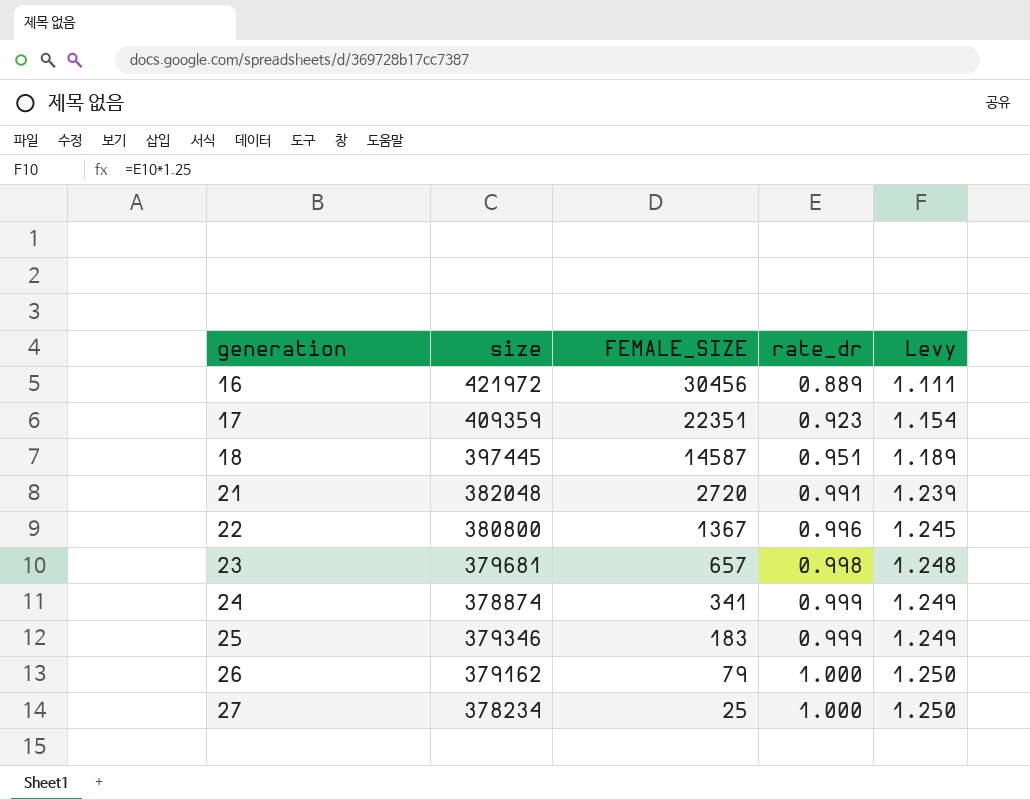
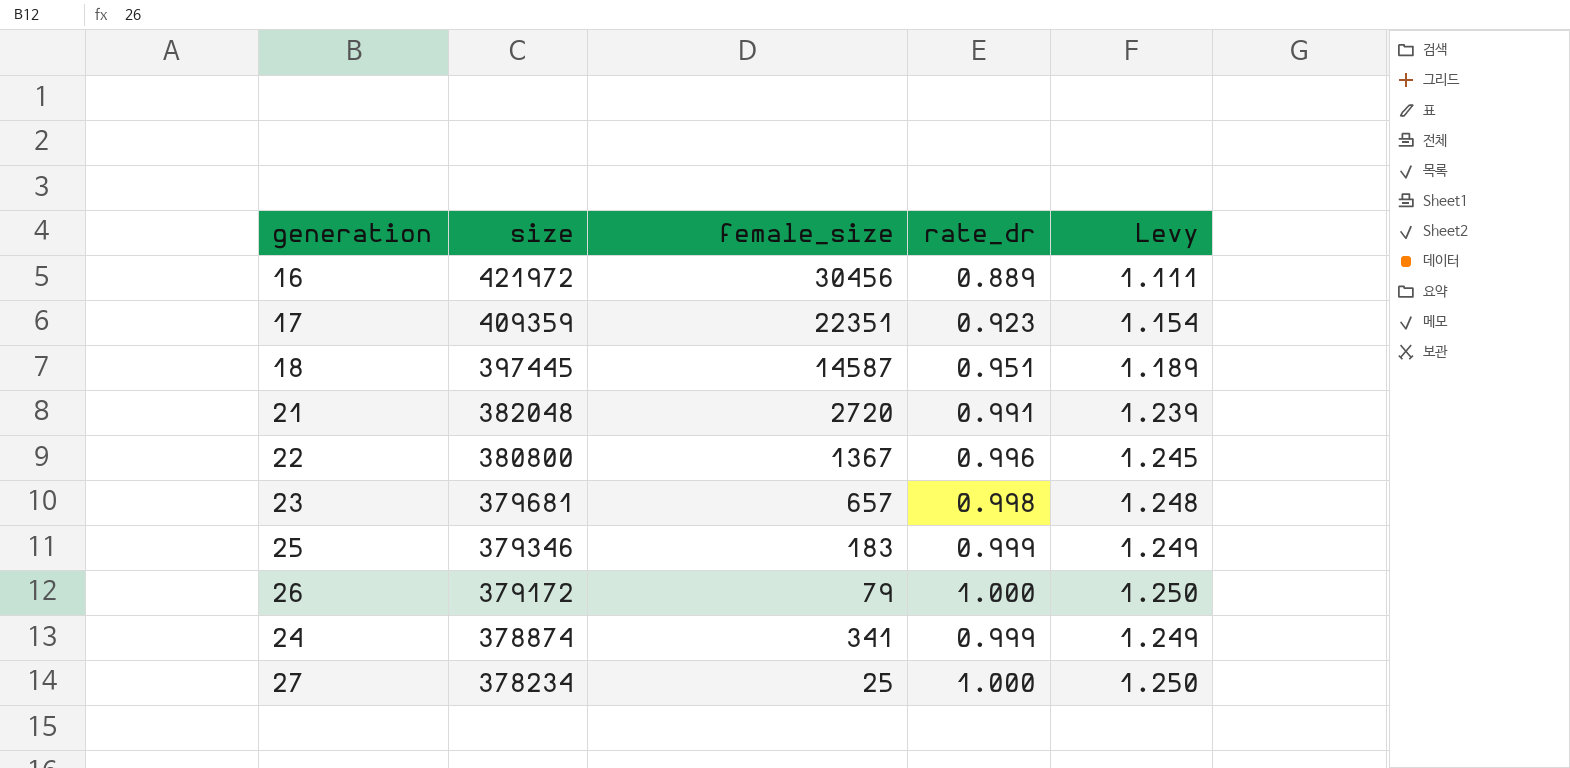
row order: generation ascending -> size descending
column name: FEMALE_SIZE -> female_size
26 | size: 379162 -> 379172

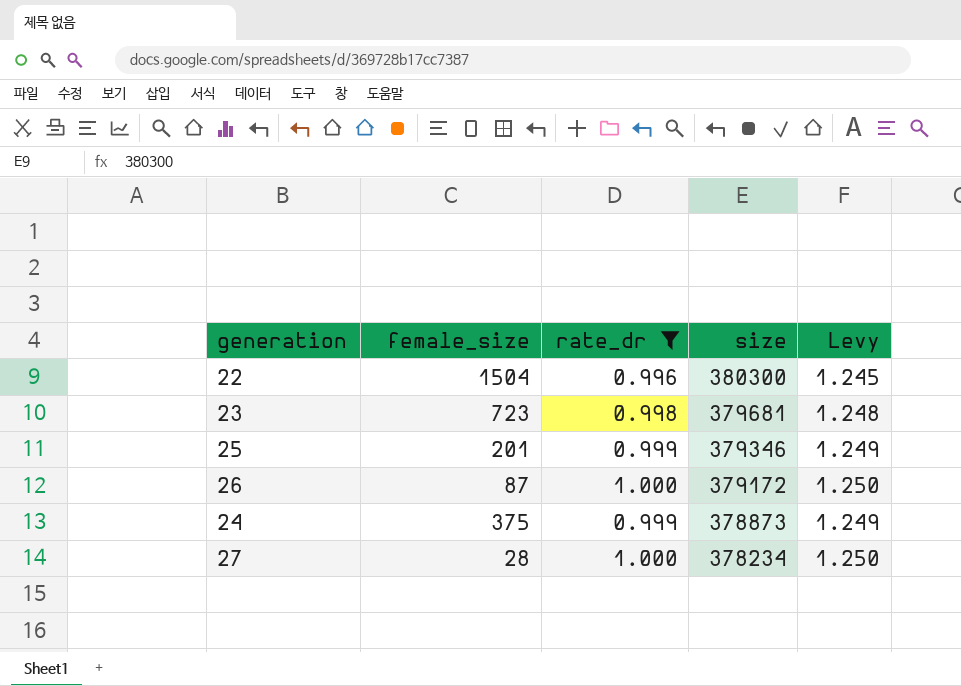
filter: none -> rate_dr >= 0.996
column size | position: 2 -> 4
22 | female_size: 1367 -> 1504
22 | size: 380800 -> 380300
23 | female_size: 657 -> 723
25 | female_size: 183 -> 201
26 | female_size: 79 -> 87
24 | female_size: 341 -> 375
24 | size: 378874 -> 378873
27 | female_size: 25 -> 28

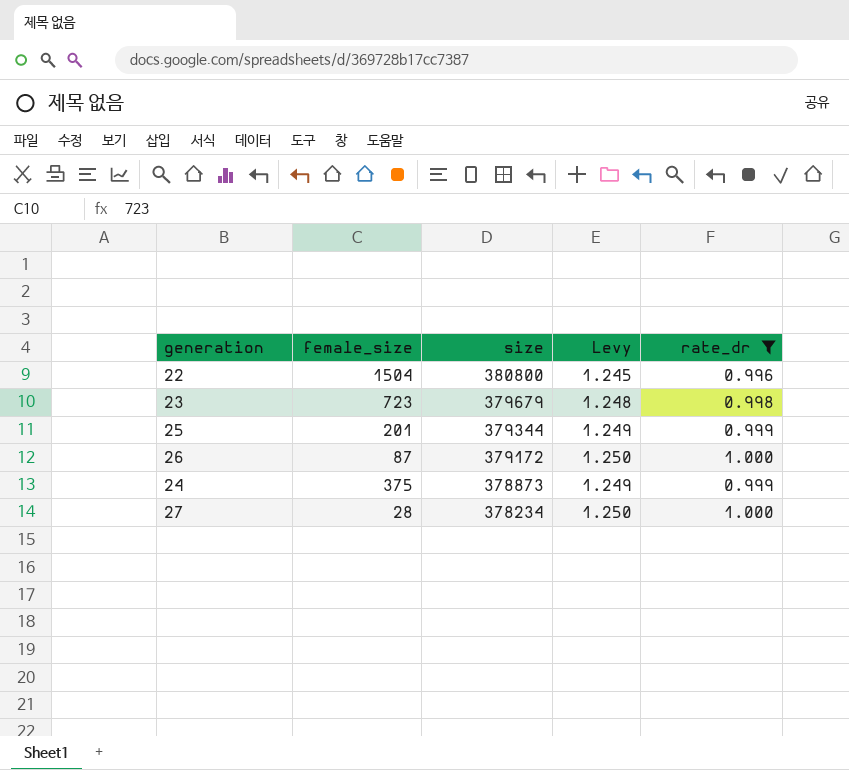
column rate_dr | position: 3 -> 5
22 | size: 380300 -> 380800
23 | size: 379681 -> 379679
25 | size: 379346 -> 379344

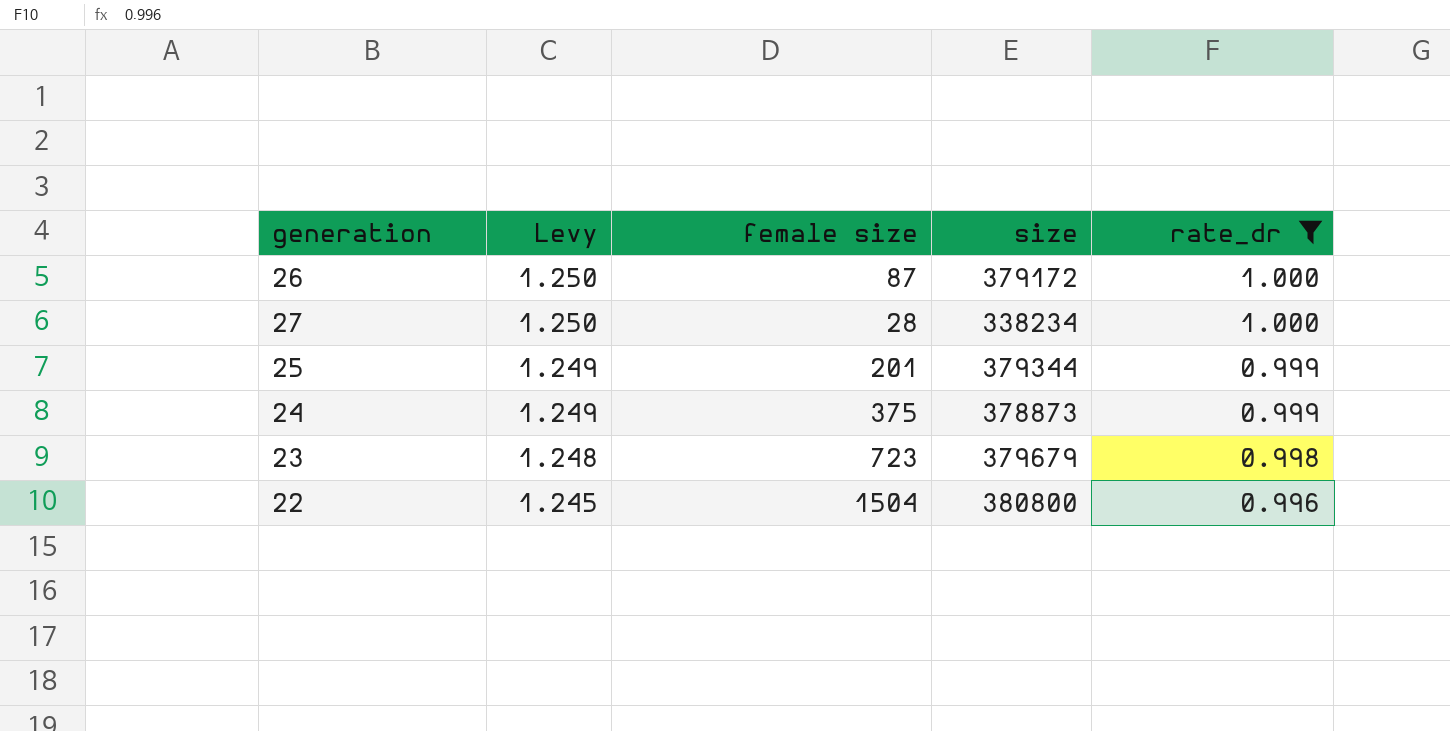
row order: size descending -> Levy descending
column Levy | position: 4 -> 2
column name: female_size -> female size
27 | size: 378234 -> 338234

